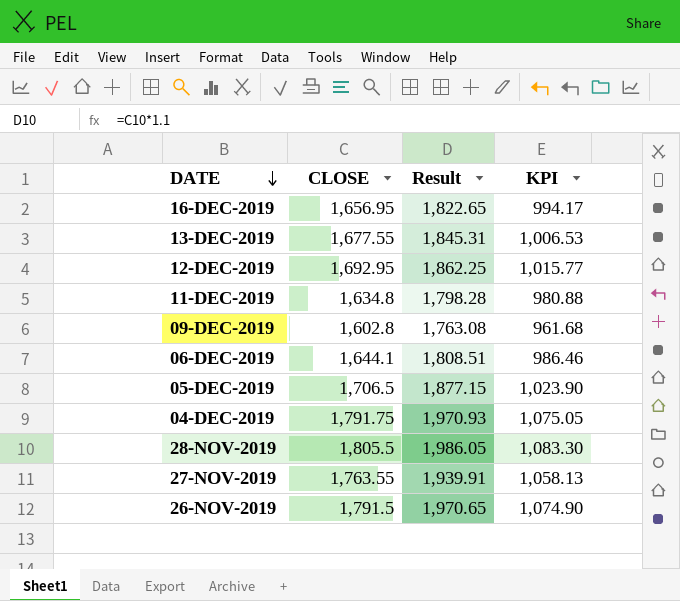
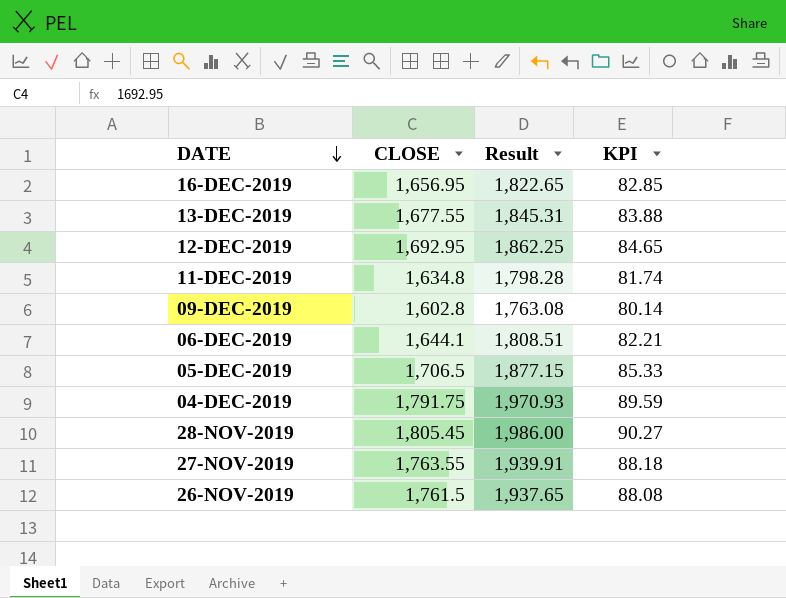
column KPI | formula: [CLOSE] * 0.6 -> [CLOSE] * 0.05
28-NOV-2019 | CLOSE: 1,805.5 -> 1,805.45
28-NOV-2019 | Result: 1,986.05 -> 1,986.00
26-NOV-2019 | CLOSE: 1,791.5 -> 1,761.5
26-NOV-2019 | Result: 1,970.65 -> 1,937.65

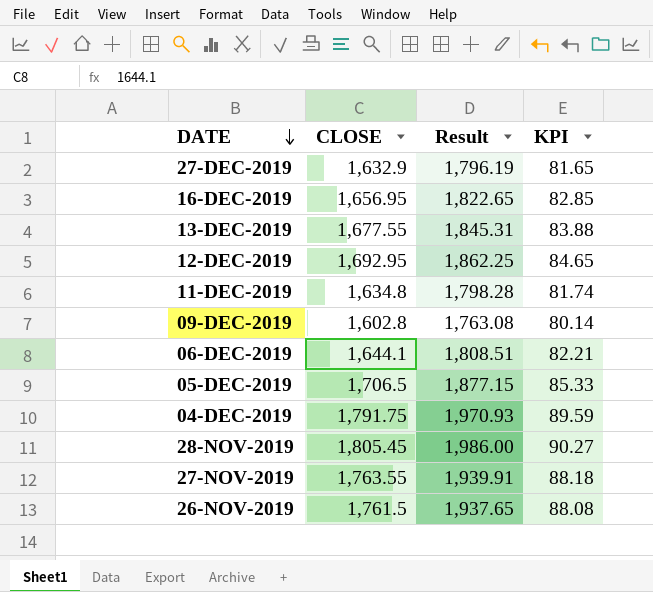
row 27-DEC-2019: none -> 1,632.9 | 1,796.19 | 81.65

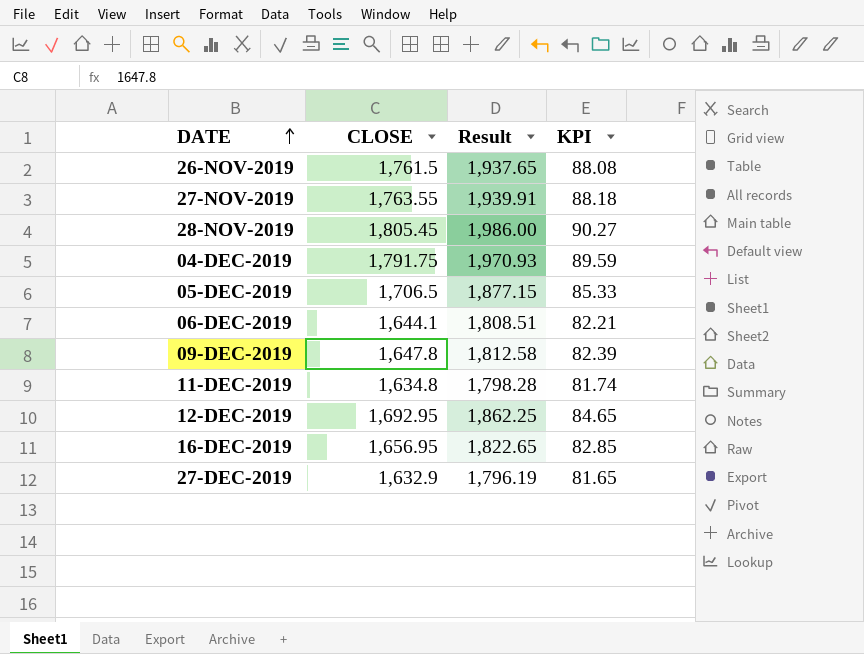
row order: DATE descending -> DATE ascending
row 13-DEC-2019: 1,677.55 | 1,845.31 | 83.88 -> none
09-DEC-2019 | CLOSE: 1,602.8 -> 1,647.8
09-DEC-2019 | Result: 1,763.08 -> 1,812.58
09-DEC-2019 | KPI: 80.14 -> 82.39

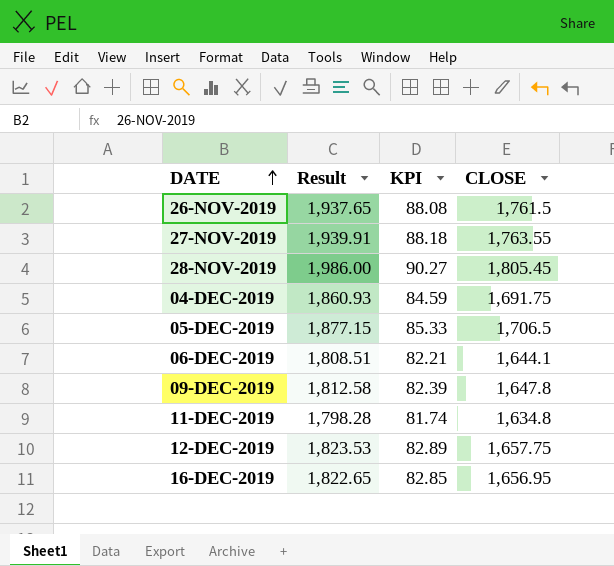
column CLOSE | position: 2 -> 4
row 27-DEC-2019: 1,632.9 | 1,796.19 | 81.65 -> none
04-DEC-2019 | Result: 1,970.93 -> 1,860.93
04-DEC-2019 | KPI: 89.59 -> 84.59
04-DEC-2019 | CLOSE: 1,791.75 -> 1,691.75
12-DEC-2019 | Result: 1,862.25 -> 1,823.53
12-DEC-2019 | KPI: 84.65 -> 82.89
12-DEC-2019 | CLOSE: 1,692.95 -> 1,657.75

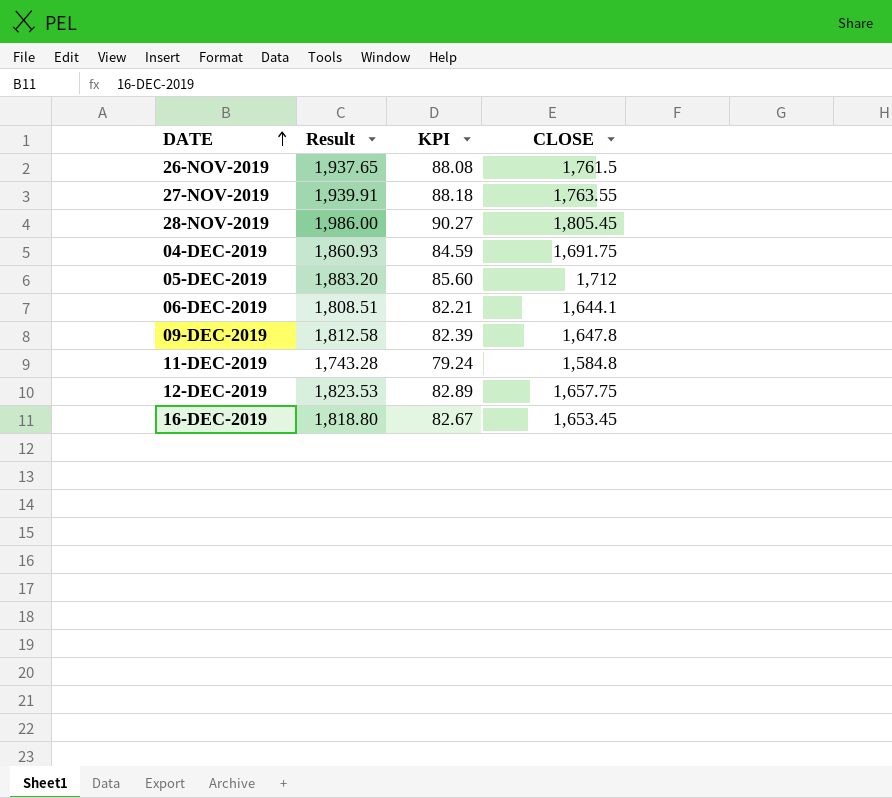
05-DEC-2019 | Result: 1,877.15 -> 1,883.20
05-DEC-2019 | KPI: 85.33 -> 85.60
05-DEC-2019 | CLOSE: 1,706.5 -> 1,712
11-DEC-2019 | Result: 1,798.28 -> 1,743.28
11-DEC-2019 | KPI: 81.74 -> 79.24
11-DEC-2019 | CLOSE: 1,634.8 -> 1,584.8
16-DEC-2019 | Result: 1,822.65 -> 1,818.80
16-DEC-2019 | KPI: 82.85 -> 82.67
16-DEC-2019 | CLOSE: 1,656.95 -> 1,653.45

